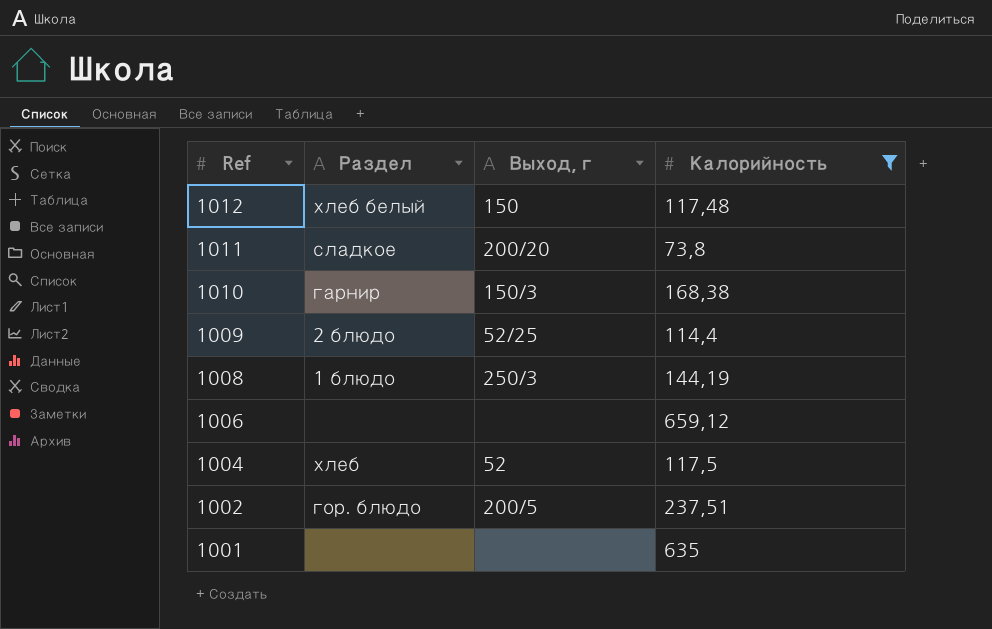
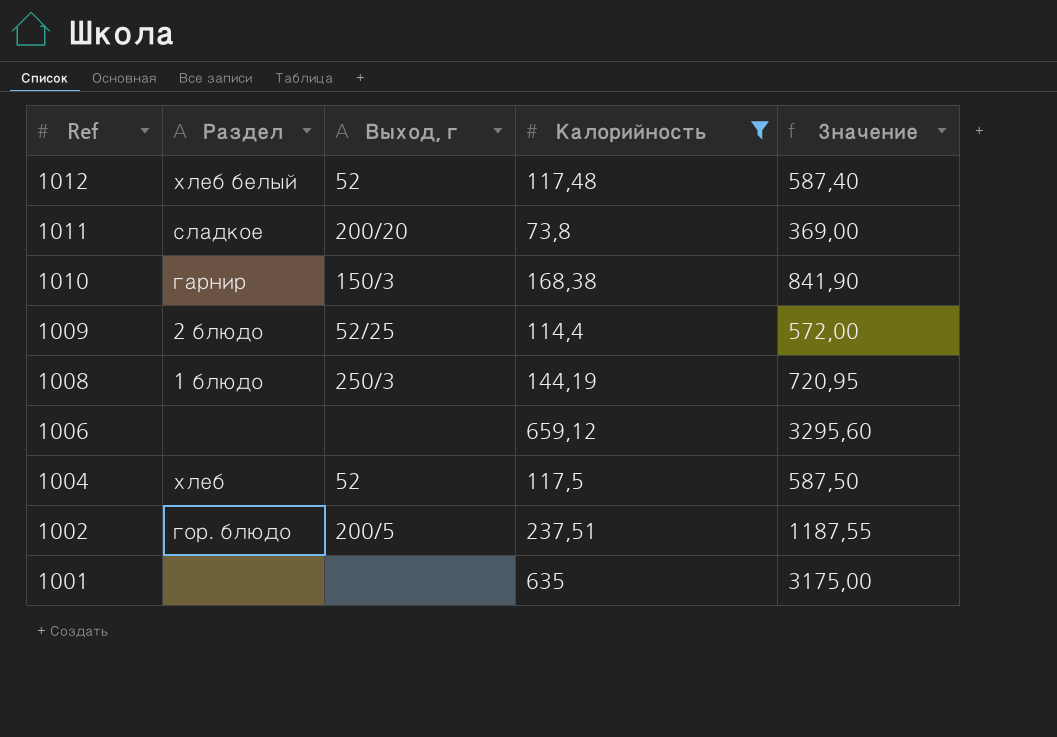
column Значение | formula: none -> [Калорийность] * 5
1012 | Выход, г: 150 -> 52

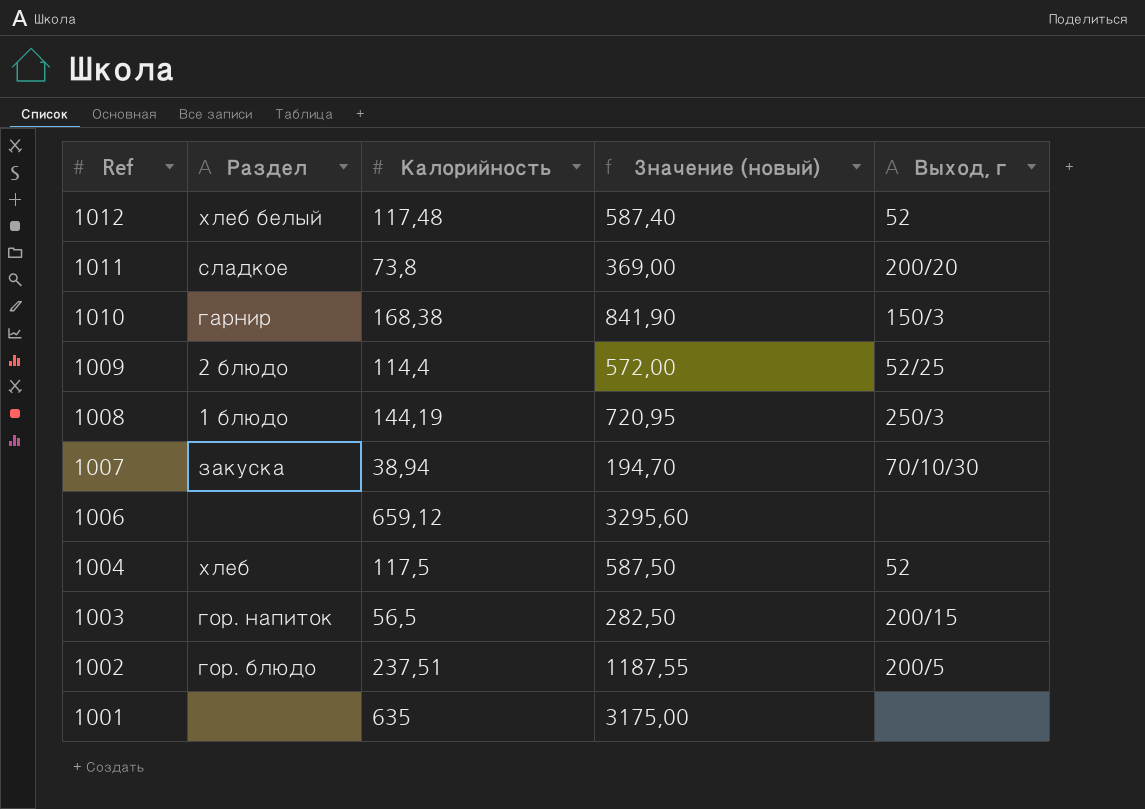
filter: Калорийность >= 73,8 -> none
column name: Значение -> Значение (новый)
column Выход, г | position: 3 -> 5

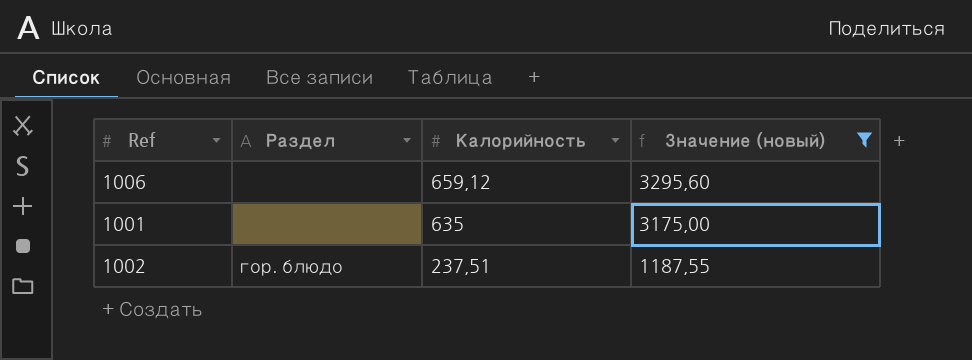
filter: none -> Значение (новый) >= 1187,55
row order: Ref descending -> Калорийность descending
column Выход, г | position: 5 -> none

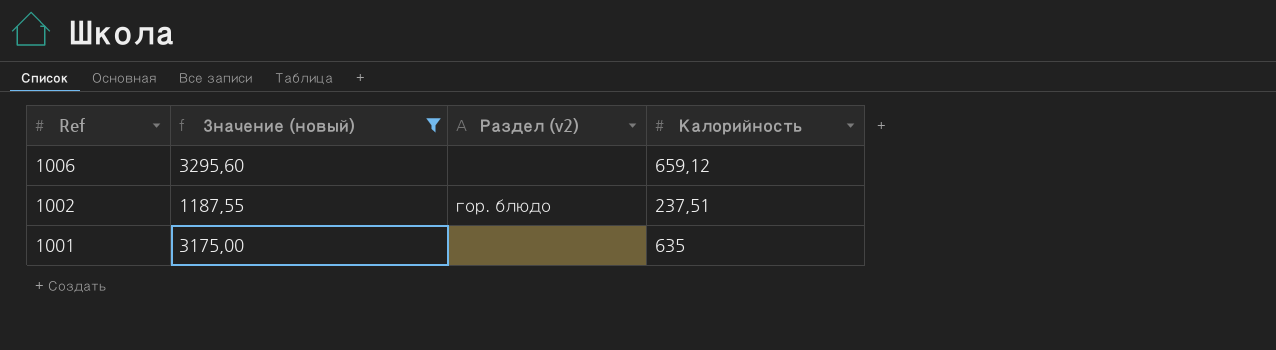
row order: Калорийность descending -> Ref descending
column Значение (новый) | position: 4 -> 2
column name: Раздел -> Раздел (v2)

